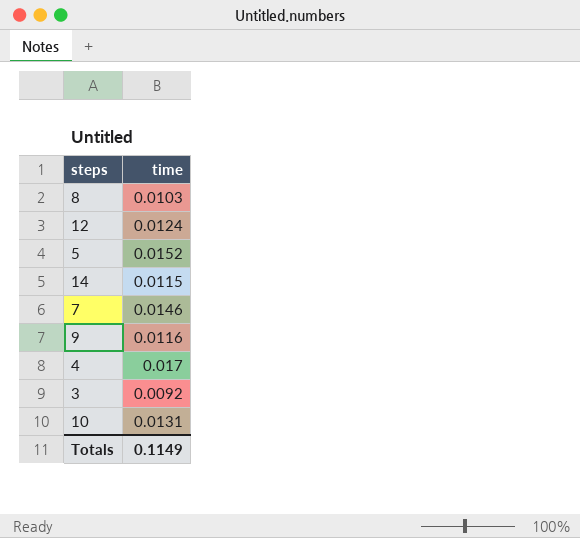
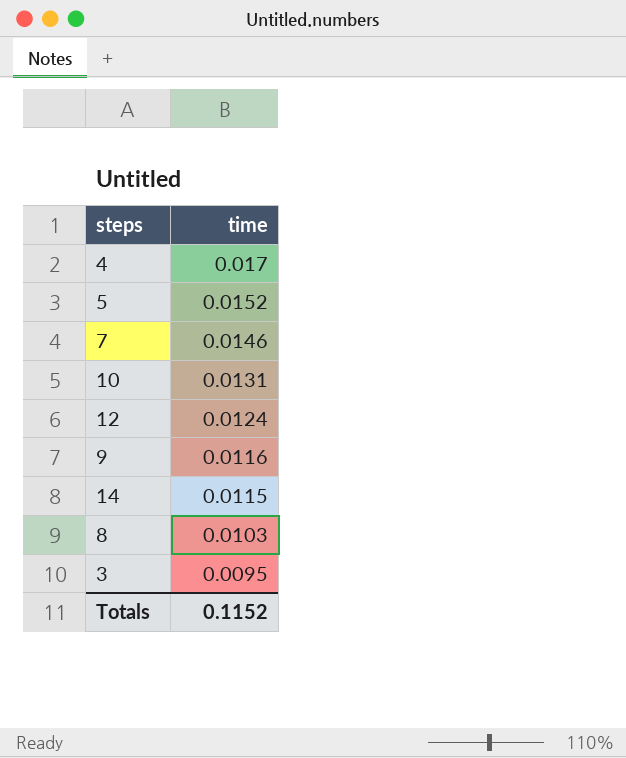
row order: none -> time descending
3 | time: 0.0092 -> 0.0095
Totals | time: 0.1149 -> 0.1152

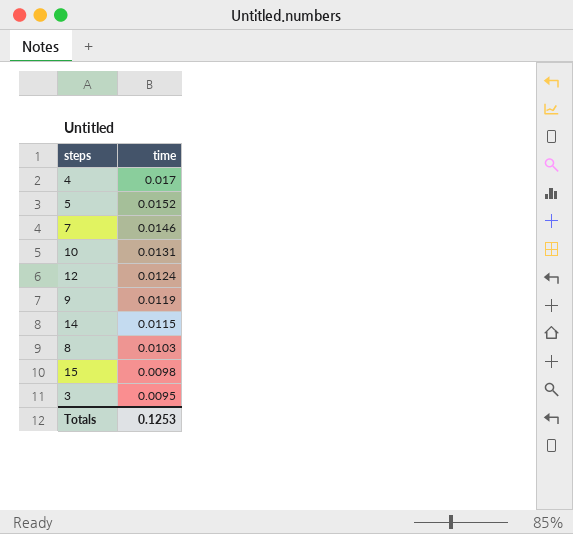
9 | time: 0.0116 -> 0.0119
row 15: none -> 0.0098
Totals | time: 0.1152 -> 0.1253

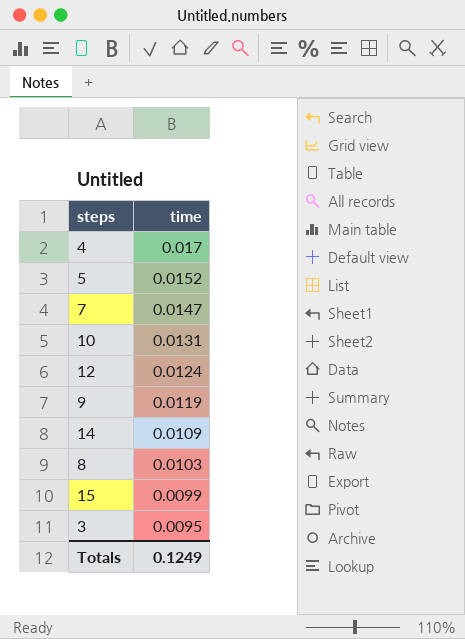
7 | time: 0.0146 -> 0.0147
14 | time: 0.0115 -> 0.0109
15 | time: 0.0098 -> 0.0099
Totals | time: 0.1253 -> 0.1249

